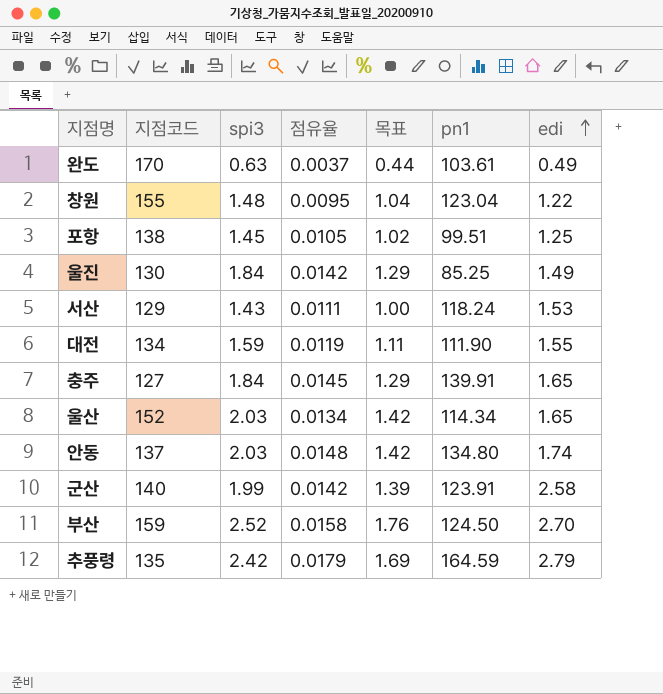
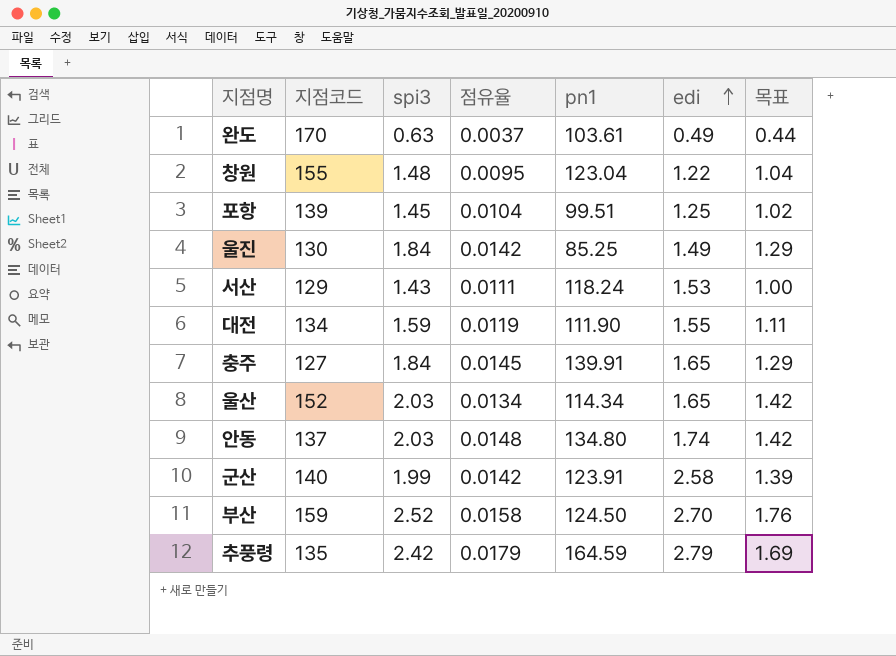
column 목표 | position: 5 -> 7
포항 | 지점코드: 138 -> 139
포항 | 점유율: 0.0105 -> 0.0104

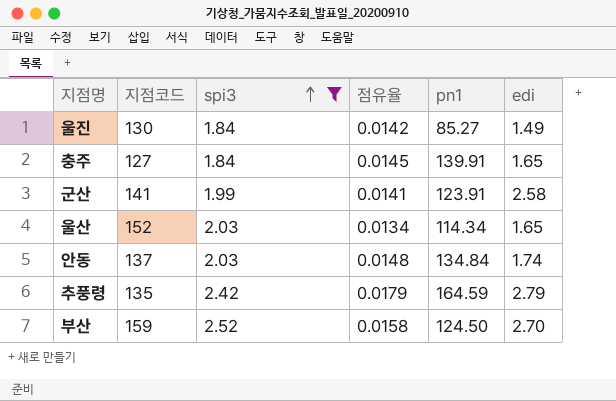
filter: none -> spi3 >= 1.84
row order: edi ascending -> spi3 ascending
column 목표 | formula: [spi3] * 0.7 -> none
울진 | pn1: 85.25 -> 85.27
군산 | 지점코드: 140 -> 141
군산 | 점유율: 0.0142 -> 0.0141
안동 | pn1: 134.80 -> 134.84

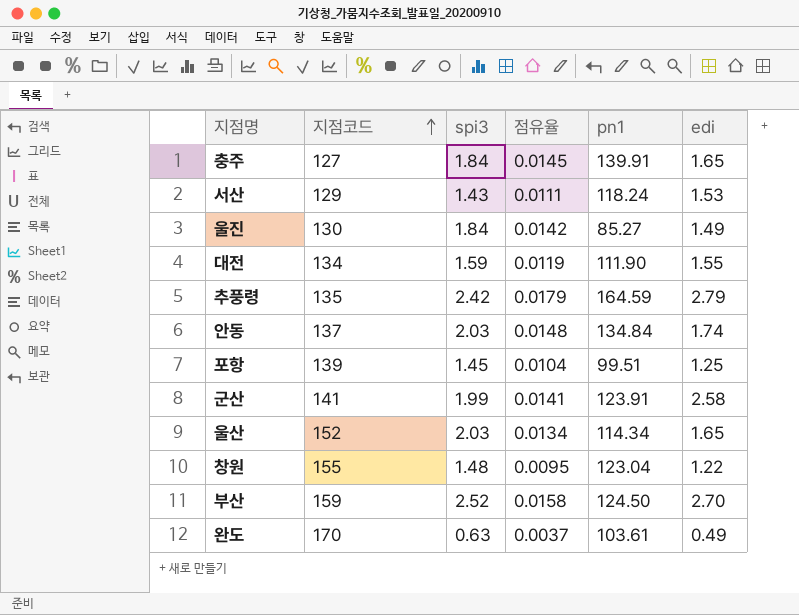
filter: spi3 >= 1.84 -> none
row order: spi3 ascending -> 지점코드 ascending

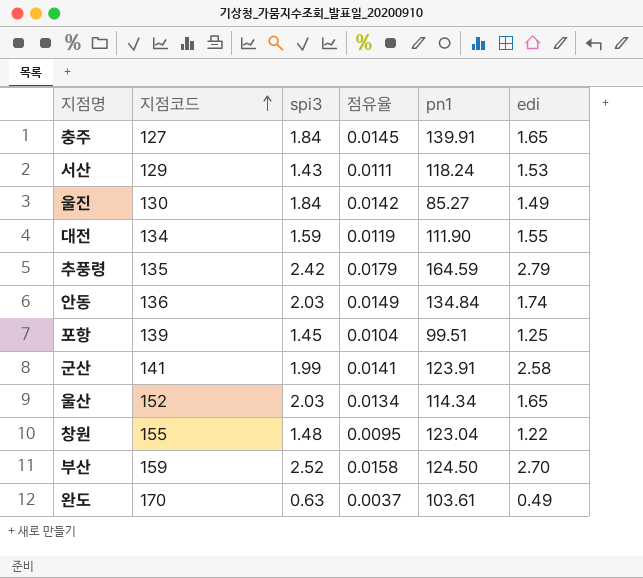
안동 | 지점코드: 137 -> 136
안동 | 점유율: 0.0148 -> 0.0149

